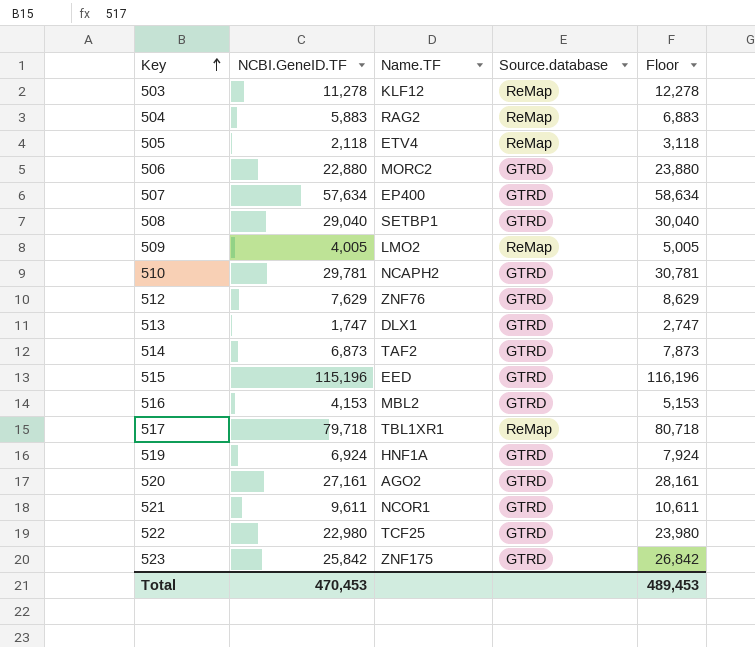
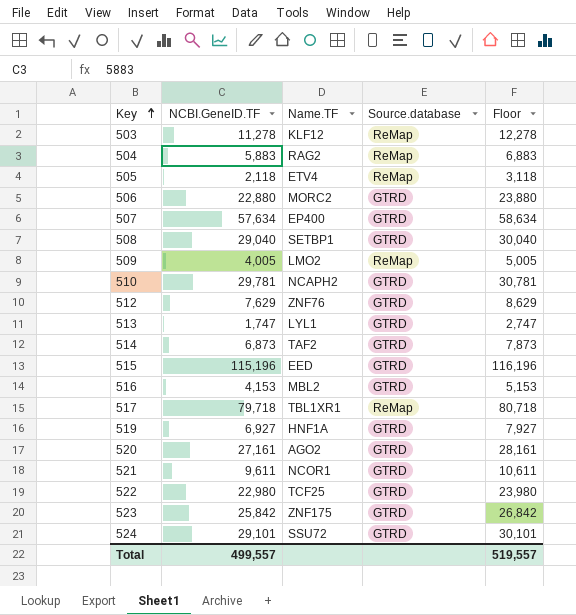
513 | Name.TF: DLX1 -> LYL1
519 | NCBI.GeneID.TF: 6,924 -> 6,927
519 | Floor: 7,924 -> 7,927
row 524: none -> 29,101 | SSU72 | GTRD | 30,101
Total | NCBI.GeneID.TF: 470,453 -> 499,557
Total | Floor: 489,453 -> 519,557

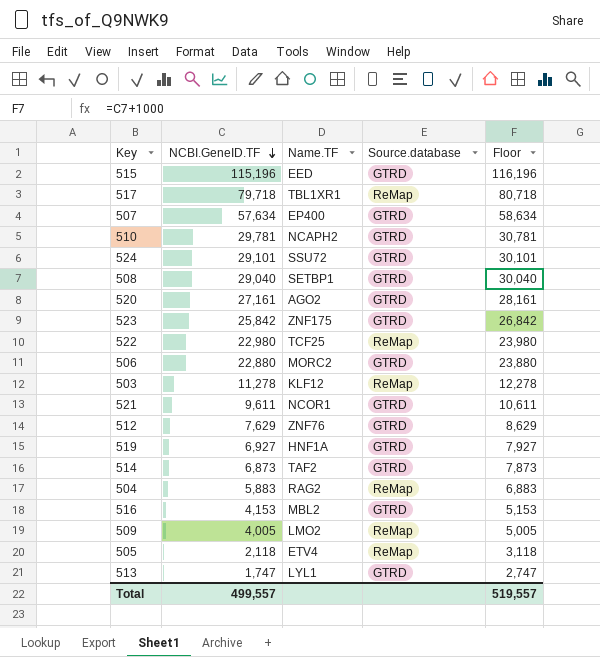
row order: Key ascending -> NCBI.GeneID.TF descending
522 | Source.database: GTRD -> ReMap

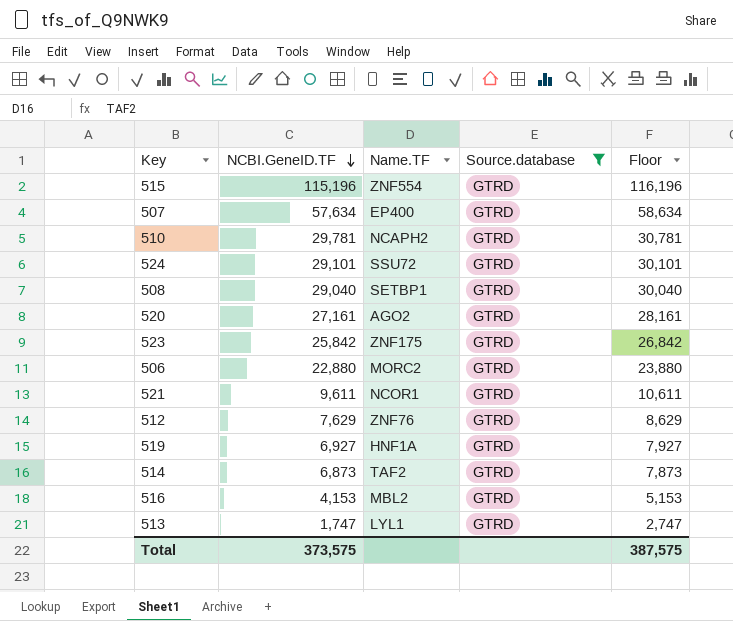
filter: none -> Source.database = GTRD
515 | Name.TF: EED -> ZNF554
Total | NCBI.GeneID.TF: 499,557 -> 373,575
Total | Floor: 519,557 -> 387,575

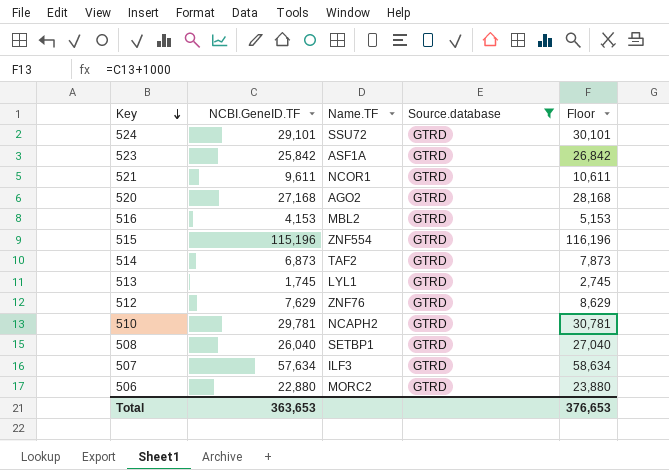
row order: NCBI.GeneID.TF descending -> Key descending
row 519: 6,927 | HNF1A | GTRD | 7,927 -> none
523 | Name.TF: ZNF175 -> ASF1A
520 | NCBI.GeneID.TF: 27,161 -> 27,168
520 | Floor: 28,161 -> 28,168
513 | NCBI.GeneID.TF: 1,747 -> 1,745
513 | Floor: 2,747 -> 2,745
508 | NCBI.GeneID.TF: 29,040 -> 26,040
508 | Floor: 30,040 -> 27,040
507 | Name.TF: EP400 -> ILF3
Total | NCBI.GeneID.TF: 373,575 -> 363,653
Total | Floor: 387,575 -> 376,653

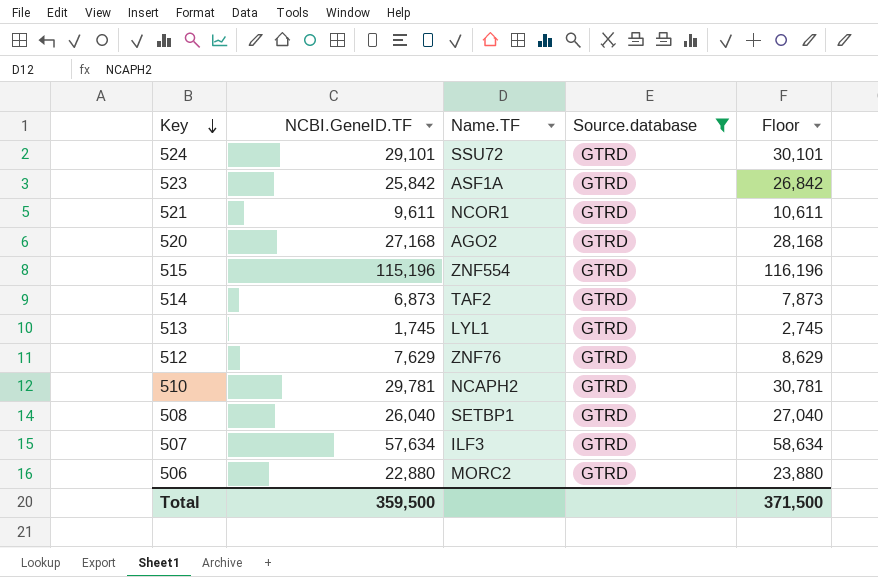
row 516: 4,153 | MBL2 | GTRD | 5,153 -> none
Total | NCBI.GeneID.TF: 363,653 -> 359,500
Total | Floor: 376,653 -> 371,500

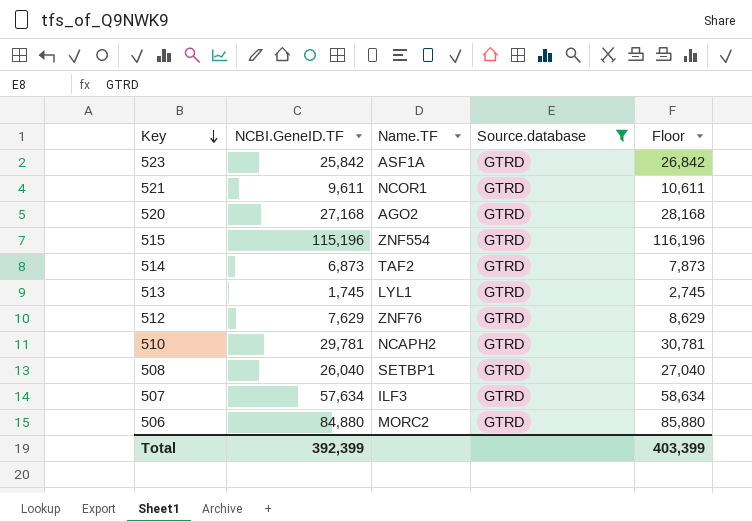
row 524: 29,101 | SSU72 | GTRD | 30,101 -> none
506 | NCBI.GeneID.TF: 22,880 -> 84,880
506 | Floor: 23,880 -> 85,880
Total | NCBI.GeneID.TF: 359,500 -> 392,399
Total | Floor: 371,500 -> 403,399

